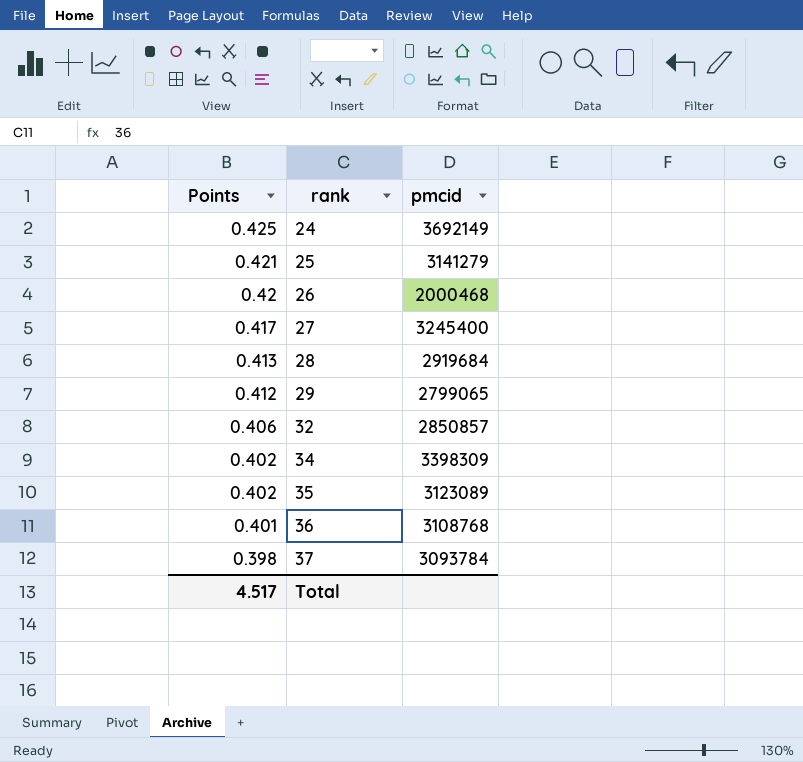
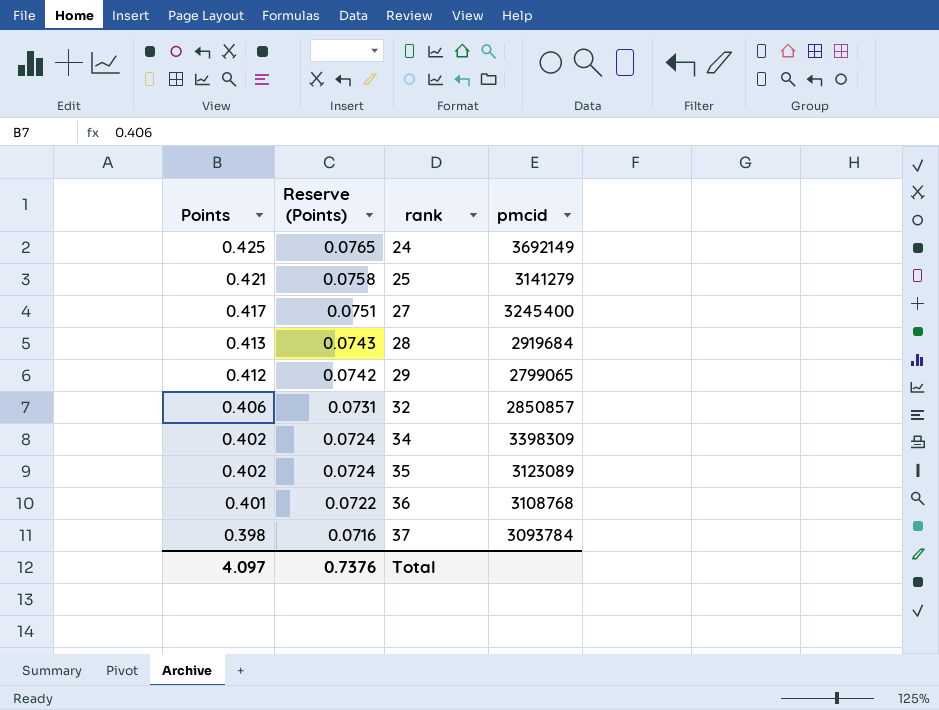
column Reserve (Points) | formula: none -> [Points] * 0.18
row 26: 0.42 | 2000468 -> none
Total | Points: 4.517 -> 4.097

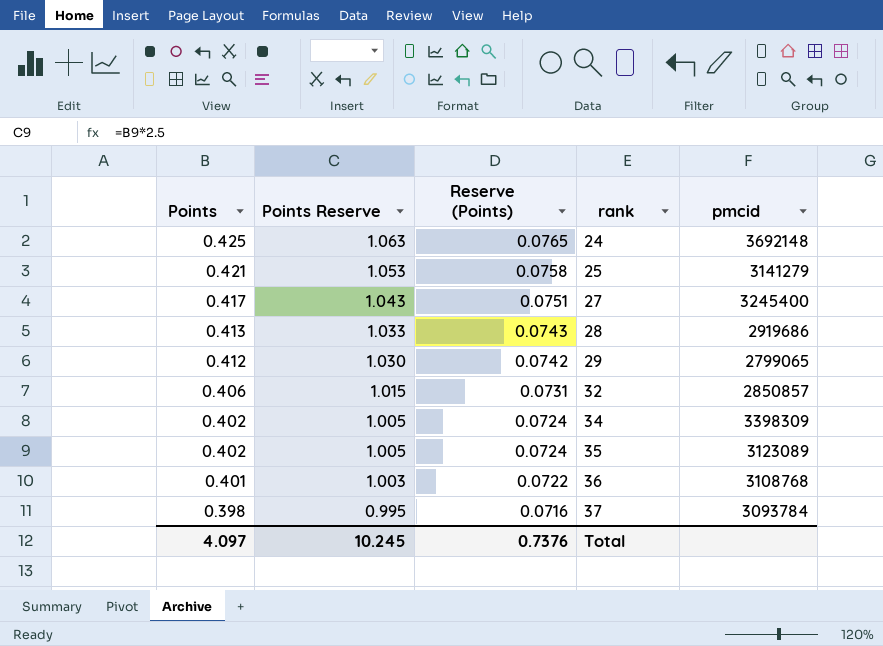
column Points Reserve | formula: none -> [Points] * 2.5
24 | pmcid: 3692149 -> 3692148
28 | pmcid: 2919684 -> 2919686

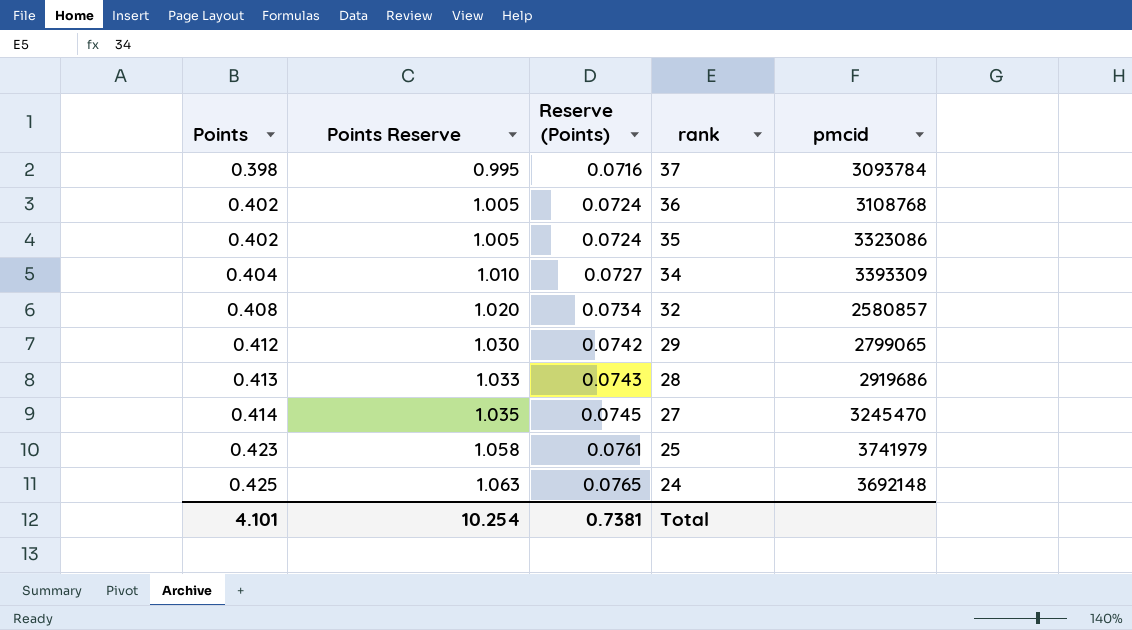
row order: Points descending -> Points ascending
36 | Points: 0.401 -> 0.402
36 | Points Reserve: 1.003 -> 1.005
36 | Reserve (Points): 0.0722 -> 0.0724
35 | pmcid: 3123089 -> 3323086
34 | Points: 0.402 -> 0.404
34 | Points Reserve: 1.005 -> 1.010
34 | Reserve (Points): 0.0724 -> 0.0727
34 | pmcid: 3398309 -> 3393309
32 | Points: 0.406 -> 0.408
32 | Points Reserve: 1.015 -> 1.020
32 | Reserve (Points): 0.0731 -> 0.0734
32 | pmcid: 2850857 -> 2580857
27 | Points: 0.417 -> 0.414
27 | Points Reserve: 1.043 -> 1.035
27 | Reserve (Points): 0.0751 -> 0.0745
27 | pmcid: 3245400 -> 3245470
25 | Points: 0.421 -> 0.423
25 | Points Reserve: 1.053 -> 1.058
25 | Reserve (Points): 0.0758 -> 0.0761
25 | pmcid: 3141279 -> 3741979
Total | Points: 4.097 -> 4.101
Total | Points Reserve: 10.245 -> 10.254
Total | Reserve (Points): 0.7376 -> 0.7381

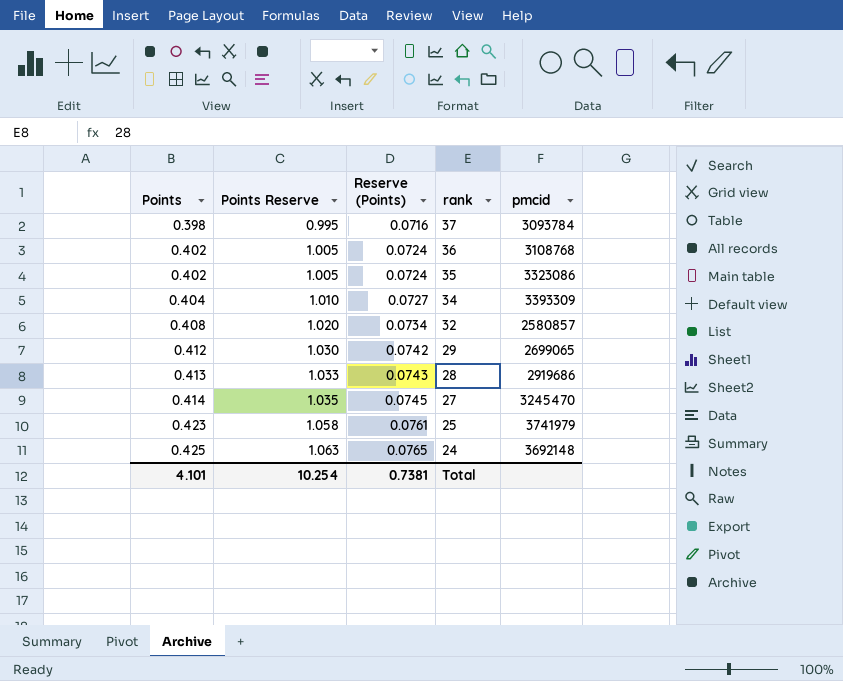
29 | pmcid: 2799065 -> 2699065

